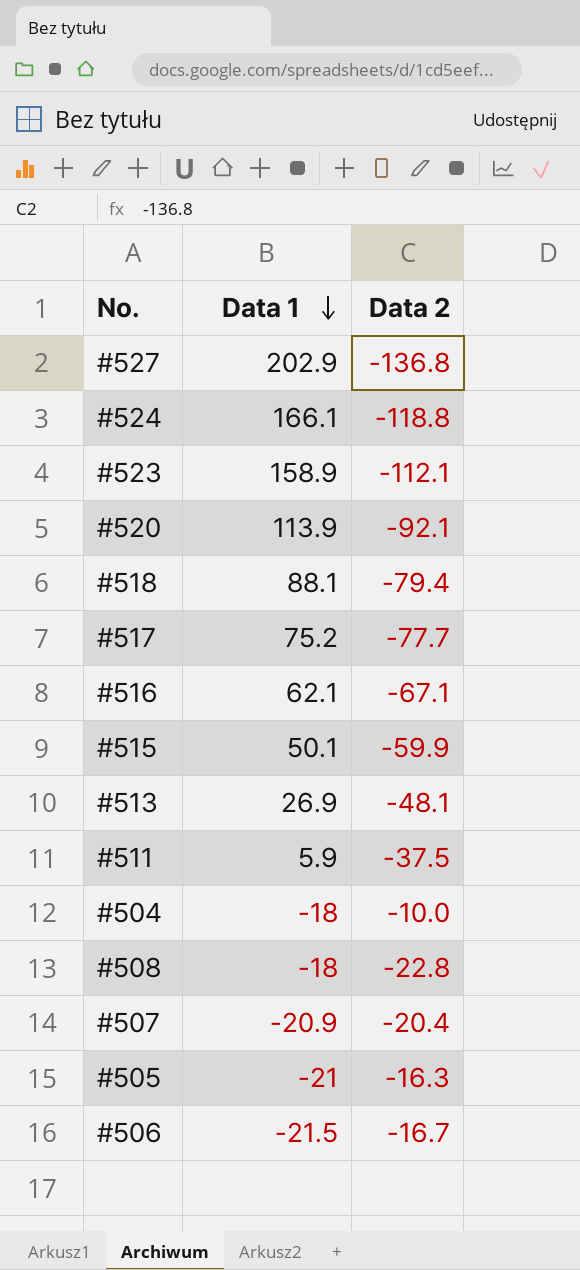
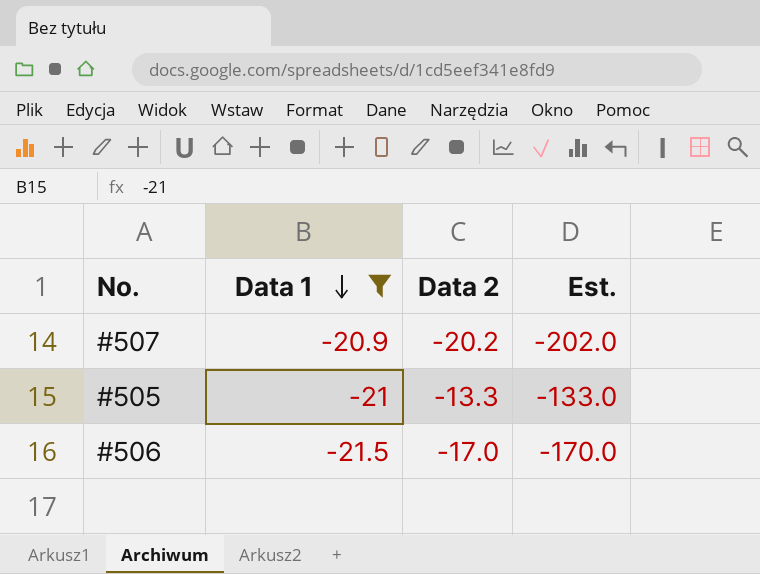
filter: none -> Data 1 <= -20.9
column Est. | formula: none -> [Data 2] * 10
#507 | Data 2: -20.4 -> -20.2
#505 | Data 2: -16.3 -> -13.3
#506 | Data 2: -16.7 -> -17.0

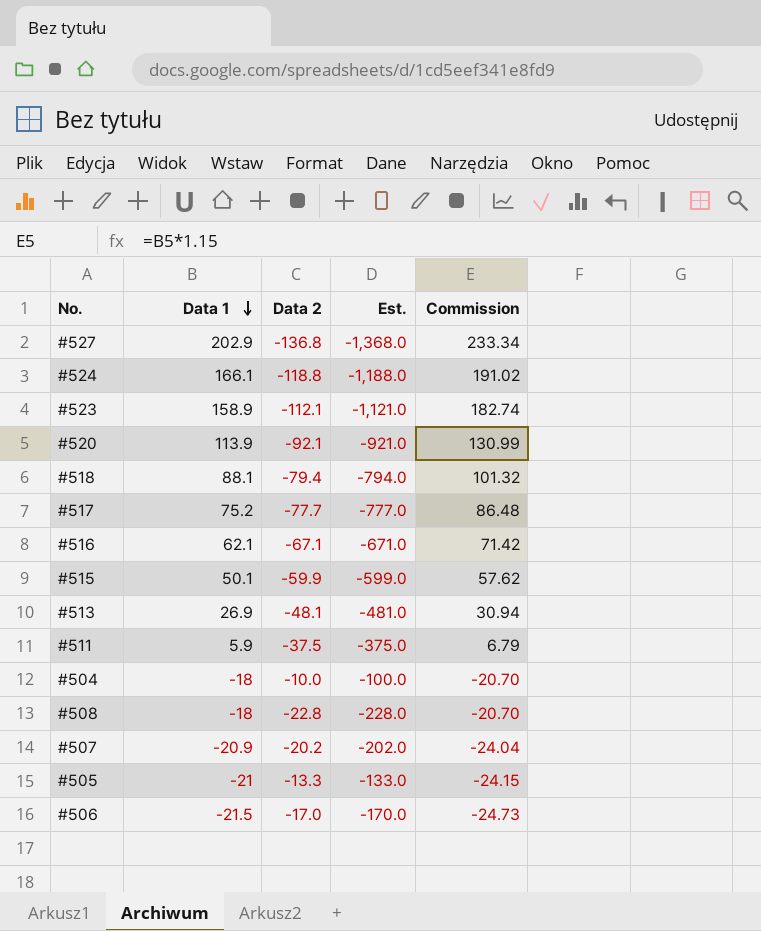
filter: Data 1 <= -20.9 -> none
column Commission | formula: none -> [Data 1] * 1.15

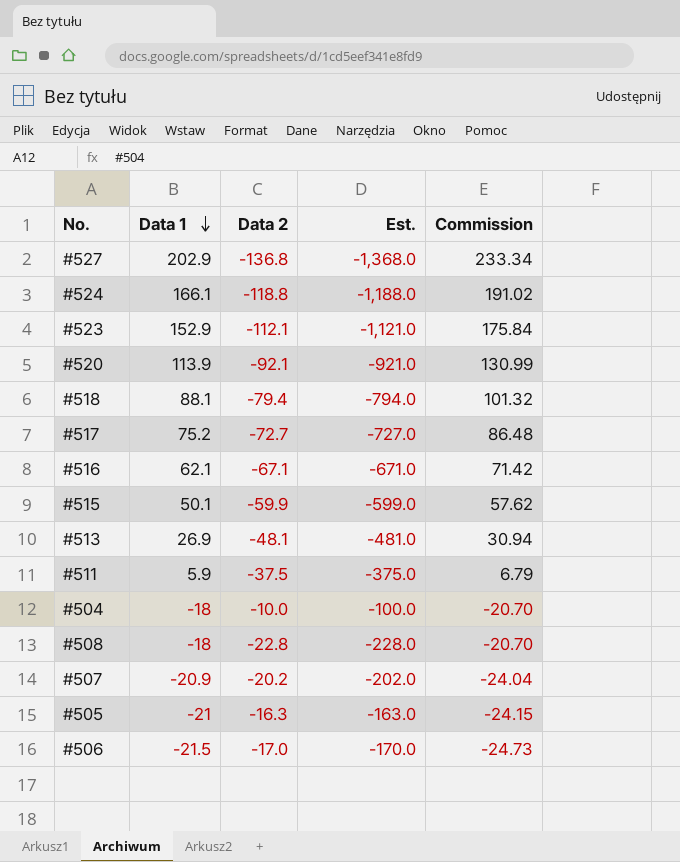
#523 | Data 1: 158.9 -> 152.9
#523 | Commission: 182.74 -> 175.84
#517 | Data 2: -77.7 -> -72.7
#517 | Est.: -777.0 -> -727.0
#505 | Data 2: -13.3 -> -16.3
#505 | Est.: -133.0 -> -163.0

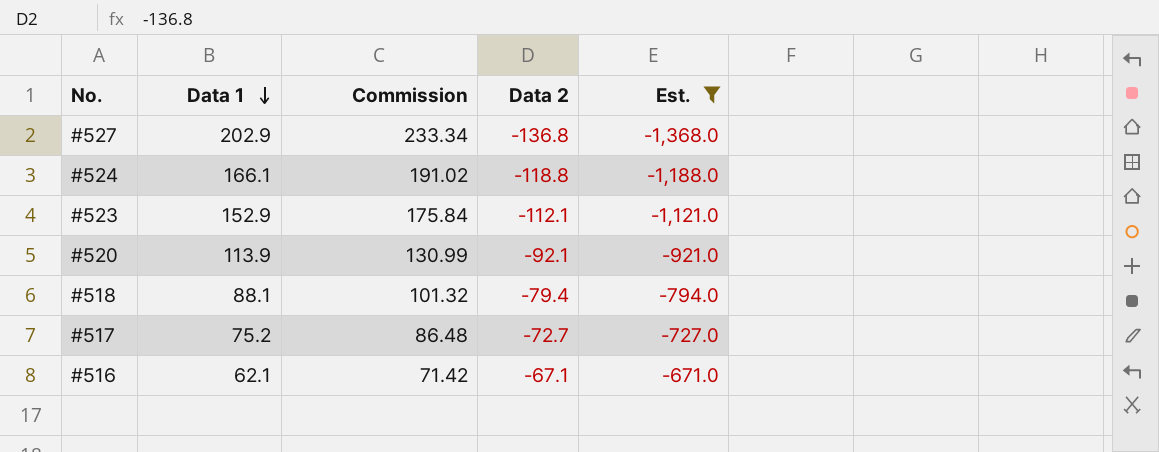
filter: none -> Est. <= -671.0
column Commission | position: 5 -> 3

